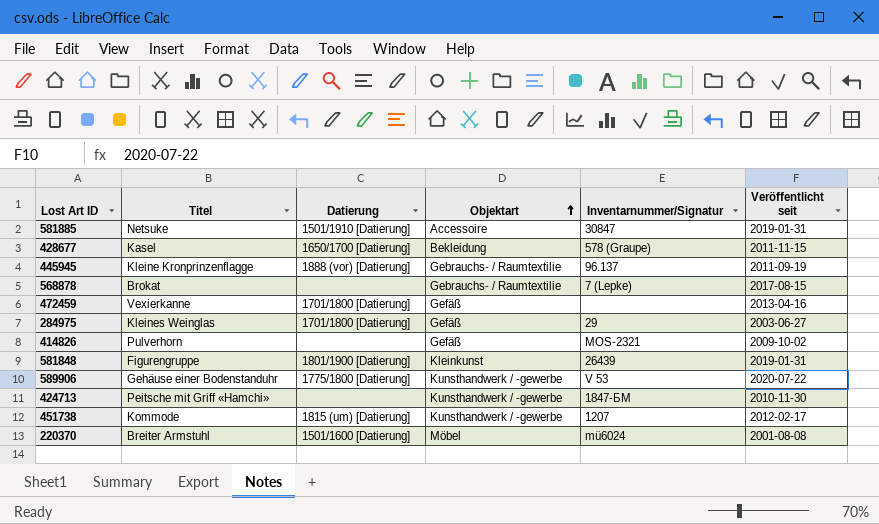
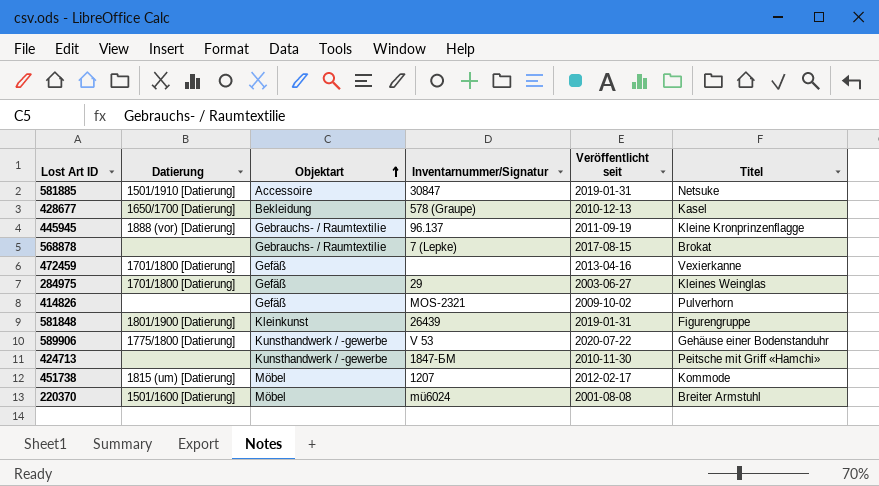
column Titel | position: 2 -> 6
428677 | Veröffentlicht seit: 2011-11-15 -> 2010-12-13
451738 | Objektart: Kunsthandwerk / -gewerbe -> Möbel

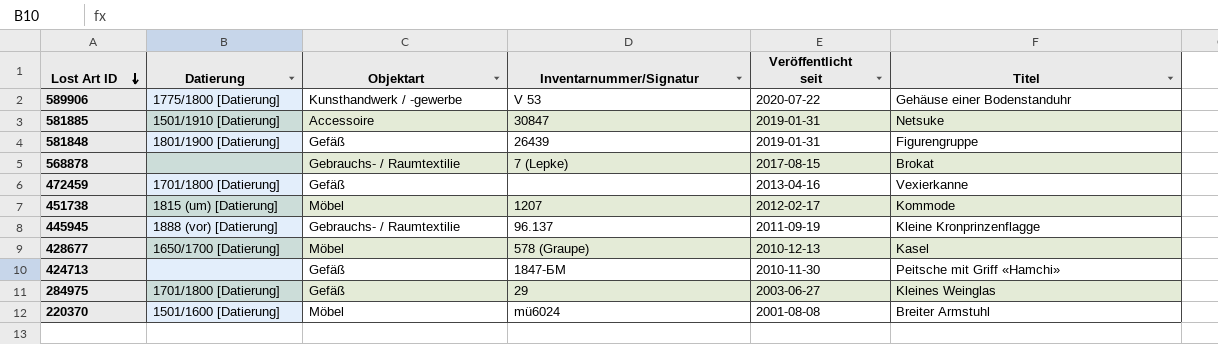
row order: Objektart ascending -> Lost Art ID descending
row 414826: none | Gefäß | MOS-2321 | 2009-10-02 | Pulverhorn -> none
581848 | Objektart: Kleinkunst -> Gefäß
428677 | Objektart: Bekleidung -> Möbel
424713 | Objektart: Kunsthandwerk / -gewerbe -> Gefäß

